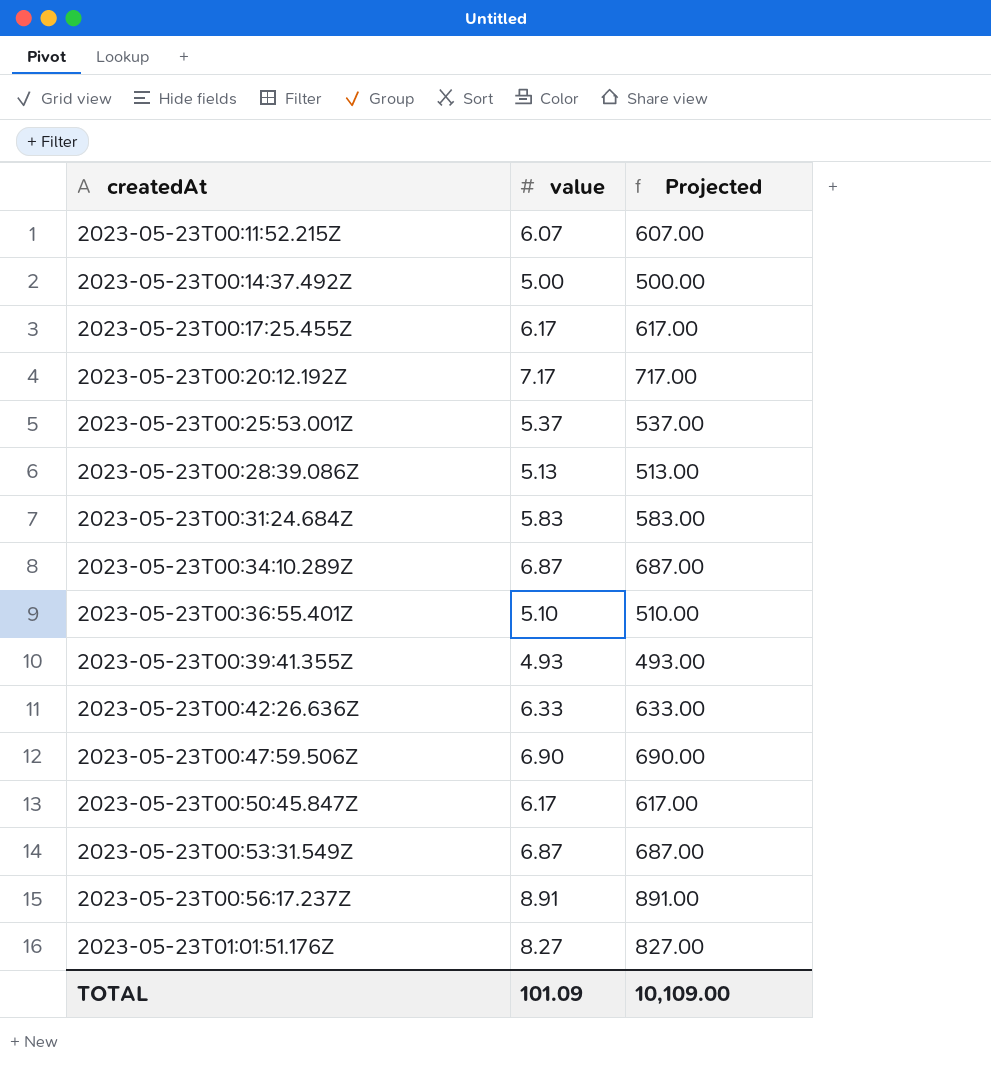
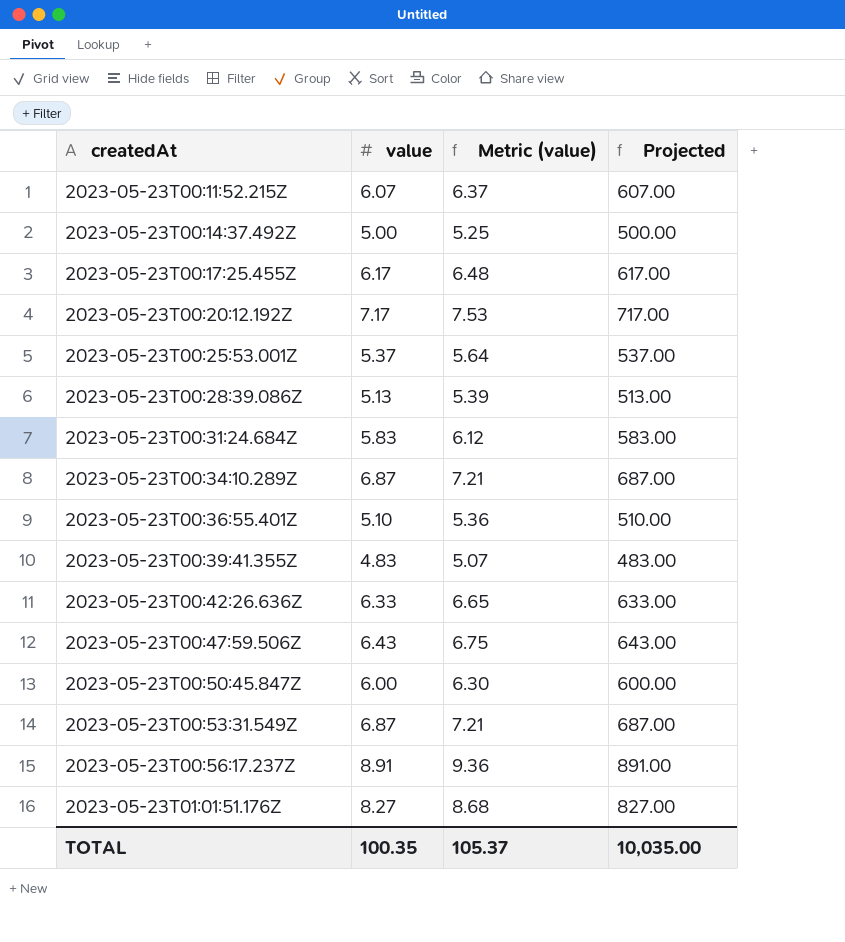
column Metric (value) | formula: none -> [value] * 1.05
2023-05-23T00:39:41.355Z | value: 4.93 -> 4.83
2023-05-23T00:39:41.355Z | Projected: 493.00 -> 483.00
2023-05-23T00:47:59.506Z | value: 6.90 -> 6.43
2023-05-23T00:47:59.506Z | Projected: 690.00 -> 643.00
2023-05-23T00:50:45.847Z | value: 6.17 -> 6.00
2023-05-23T00:50:45.847Z | Projected: 617.00 -> 600.00
TOTAL | value: 101.09 -> 100.35
TOTAL | Projected: 10,109.00 -> 10,035.00

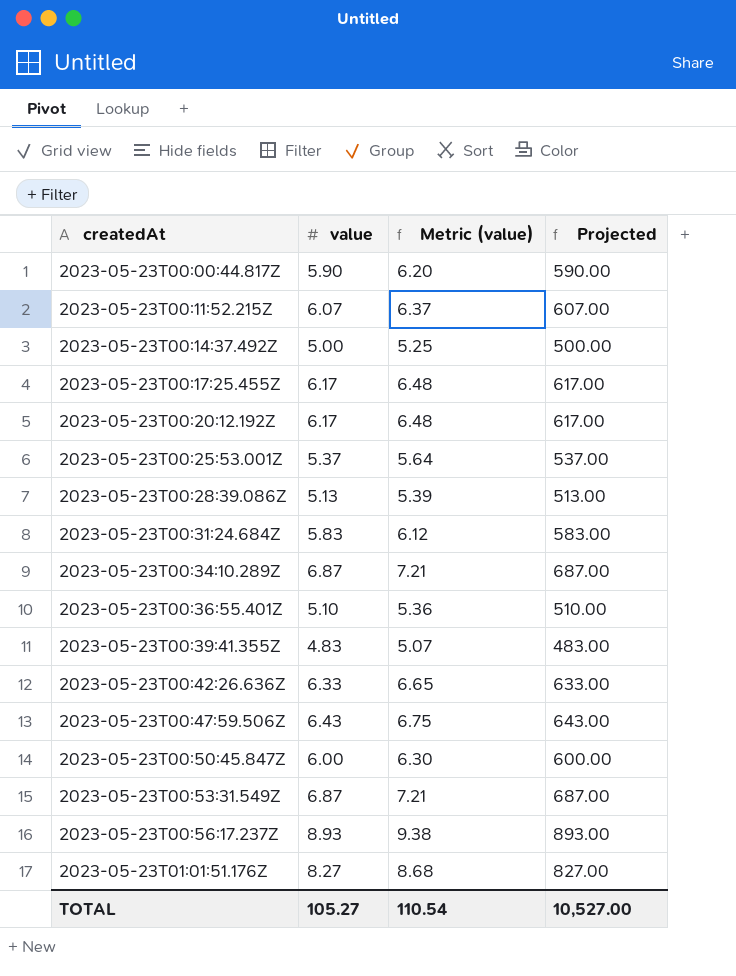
row 2023-05-23T00:00:44.817Z: none -> 5.90 | 6.20 | 590.00
2023-05-23T00:20:12.192Z | value: 7.17 -> 6.17
2023-05-23T00:20:12.192Z | Metric (value): 7.53 -> 6.48
2023-05-23T00:20:12.192Z | Projected: 717.00 -> 617.00
2023-05-23T00:56:17.237Z | value: 8.91 -> 8.93
2023-05-23T00:56:17.237Z | Metric (value): 9.36 -> 9.38
2023-05-23T00:56:17.237Z | Projected: 891.00 -> 893.00
TOTAL | value: 100.35 -> 105.27
TOTAL | Metric (value): 105.37 -> 110.54
TOTAL | Projected: 10,035.00 -> 10,527.00

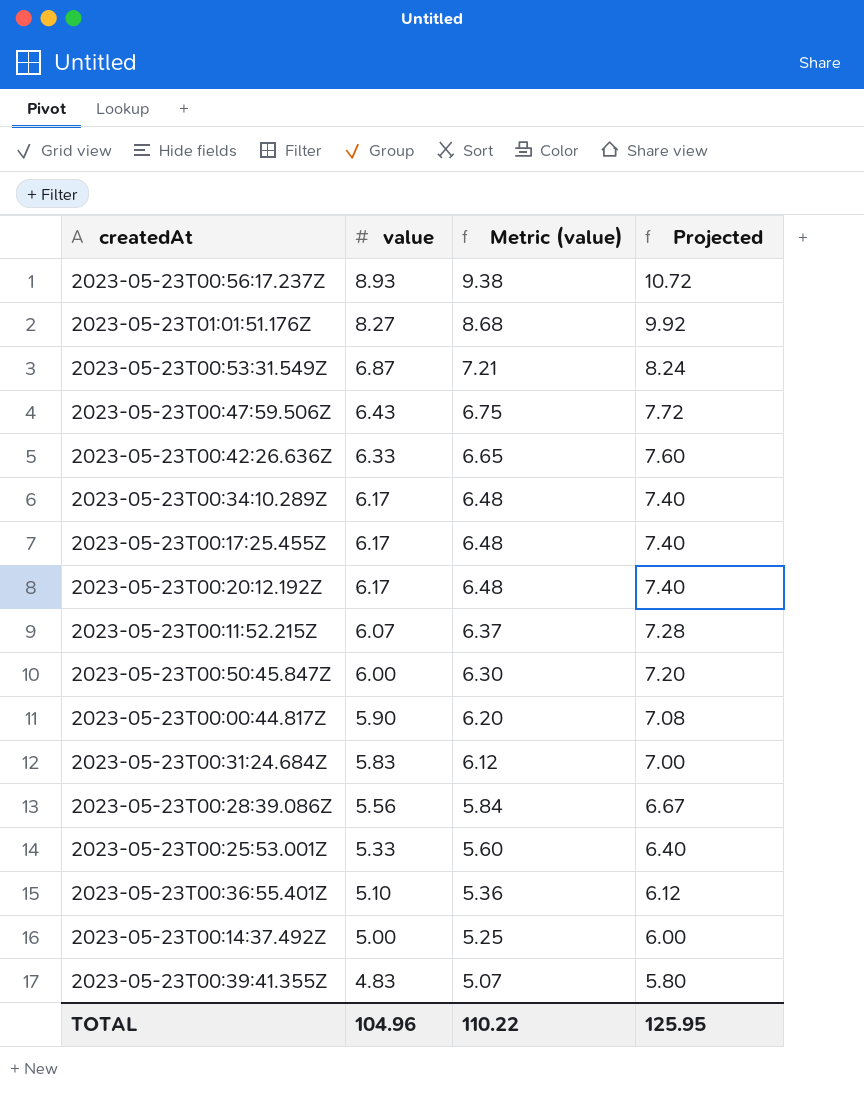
row order: createdAt ascending -> value descending
column Projected | formula: [value] * 100 -> [value] * 1.2
2023-05-23T00:34:10.289Z | value: 6.87 -> 6.17
2023-05-23T00:34:10.289Z | Metric (value): 7.21 -> 6.48
2023-05-23T00:28:39.086Z | value: 5.13 -> 5.56
2023-05-23T00:28:39.086Z | Metric (value): 5.39 -> 5.84
2023-05-23T00:25:53.001Z | value: 5.37 -> 5.33
2023-05-23T00:25:53.001Z | Metric (value): 5.64 -> 5.60
TOTAL | value: 105.27 -> 104.96
TOTAL | Metric (value): 110.54 -> 110.22
TOTAL | Projected: 10,527.00 -> 125.95

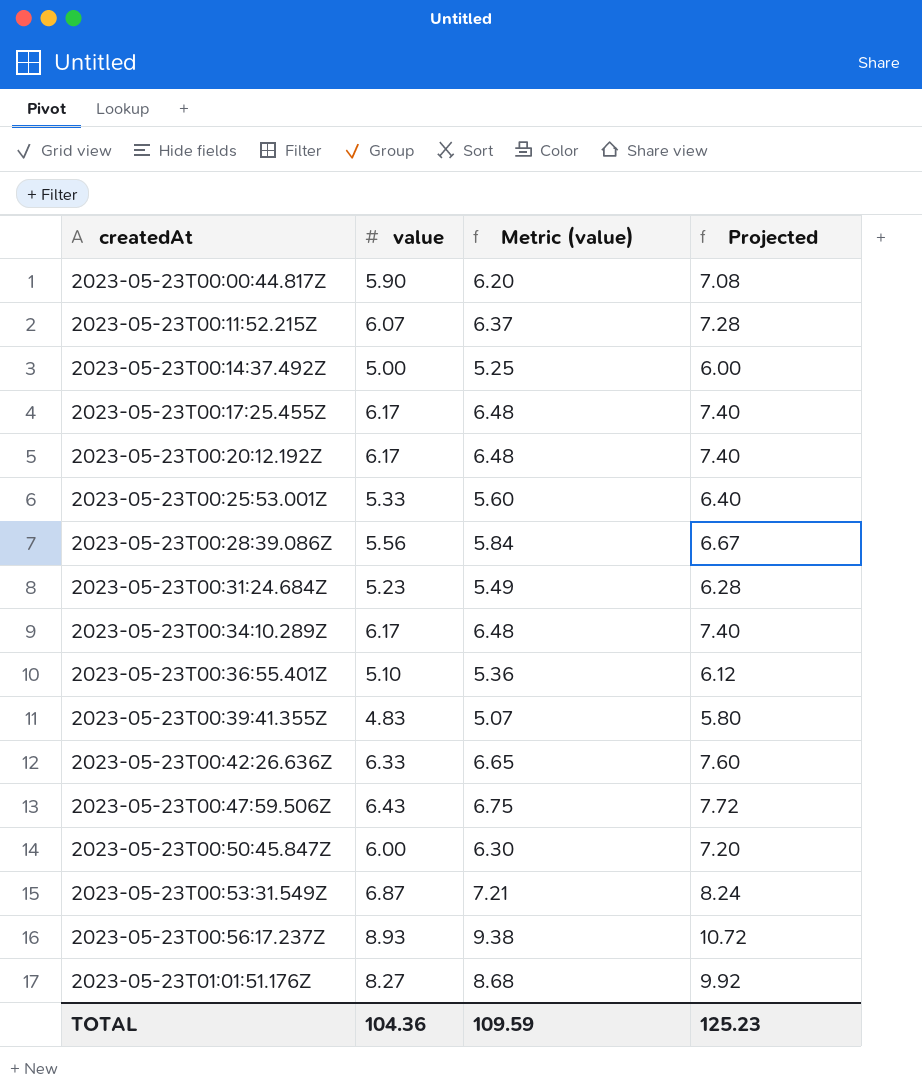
row order: value descending -> createdAt ascending
2023-05-23T00:31:24.684Z | value: 5.83 -> 5.23
2023-05-23T00:31:24.684Z | Metric (value): 6.12 -> 5.49
2023-05-23T00:31:24.684Z | Projected: 7.00 -> 6.28
TOTAL | value: 104.96 -> 104.36
TOTAL | Metric (value): 110.22 -> 109.59
TOTAL | Projected: 125.95 -> 125.23

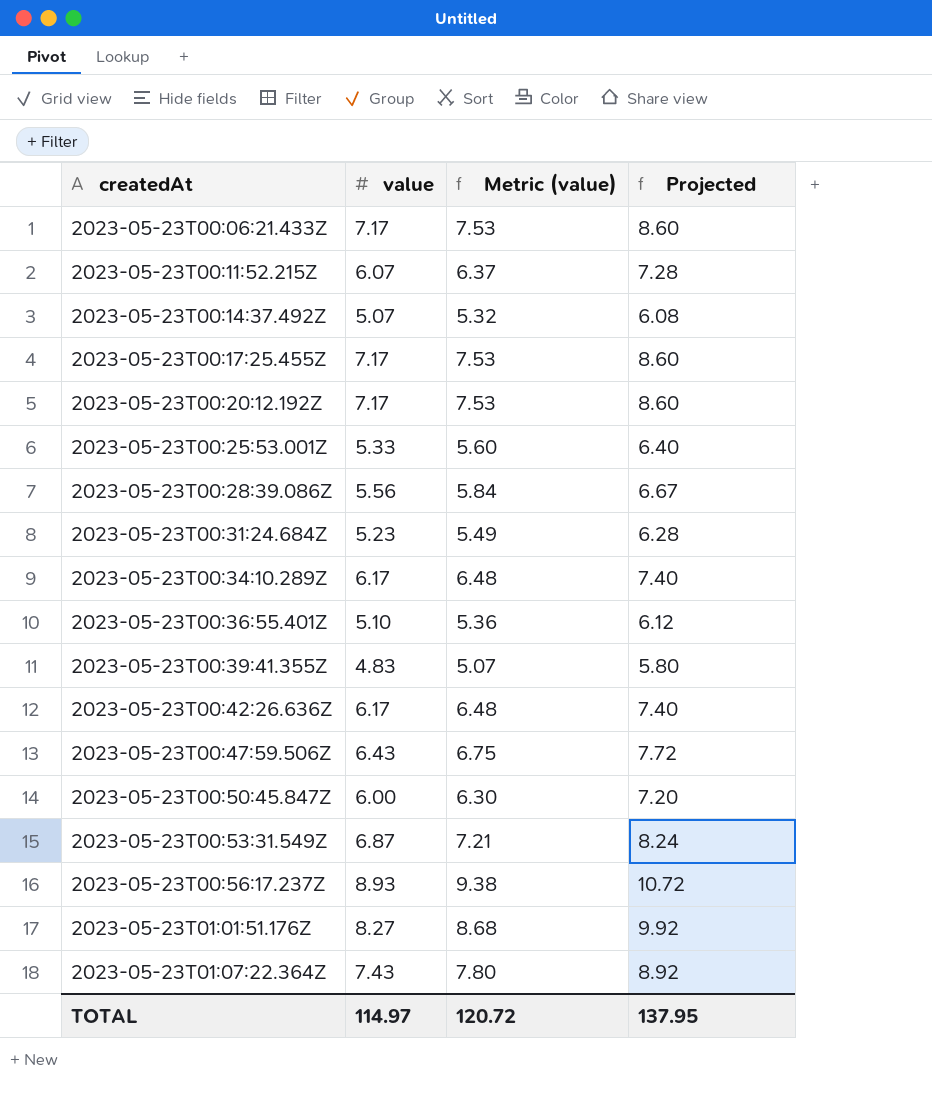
row 2023-05-23T00:00:44.817Z: 5.90 | 6.20 | 7.08 -> none
row 2023-05-23T00:06:21.433Z: none -> 7.17 | 7.53 | 8.60
2023-05-23T00:14:37.492Z | value: 5.00 -> 5.07
2023-05-23T00:14:37.492Z | Metric (value): 5.25 -> 5.32
2023-05-23T00:14:37.492Z | Projected: 6.00 -> 6.08
2023-05-23T00:17:25.455Z | value: 6.17 -> 7.17
2023-05-23T00:17:25.455Z | Metric (value): 6.48 -> 7.53
2023-05-23T00:17:25.455Z | Projected: 7.40 -> 8.60
2023-05-23T00:20:12.192Z | value: 6.17 -> 7.17
2023-05-23T00:20:12.192Z | Metric (value): 6.48 -> 7.53
2023-05-23T00:20:12.192Z | Projected: 7.40 -> 8.60
2023-05-23T00:42:26.636Z | value: 6.33 -> 6.17
2023-05-23T00:42:26.636Z | Metric (value): 6.65 -> 6.48
2023-05-23T00:42:26.636Z | Projected: 7.60 -> 7.40
row 2023-05-23T01:07:22.364Z: none -> 7.43 | 7.80 | 8.92
TOTAL | value: 104.36 -> 114.97
TOTAL | Metric (value): 109.59 -> 120.72
TOTAL | Projected: 125.23 -> 137.95

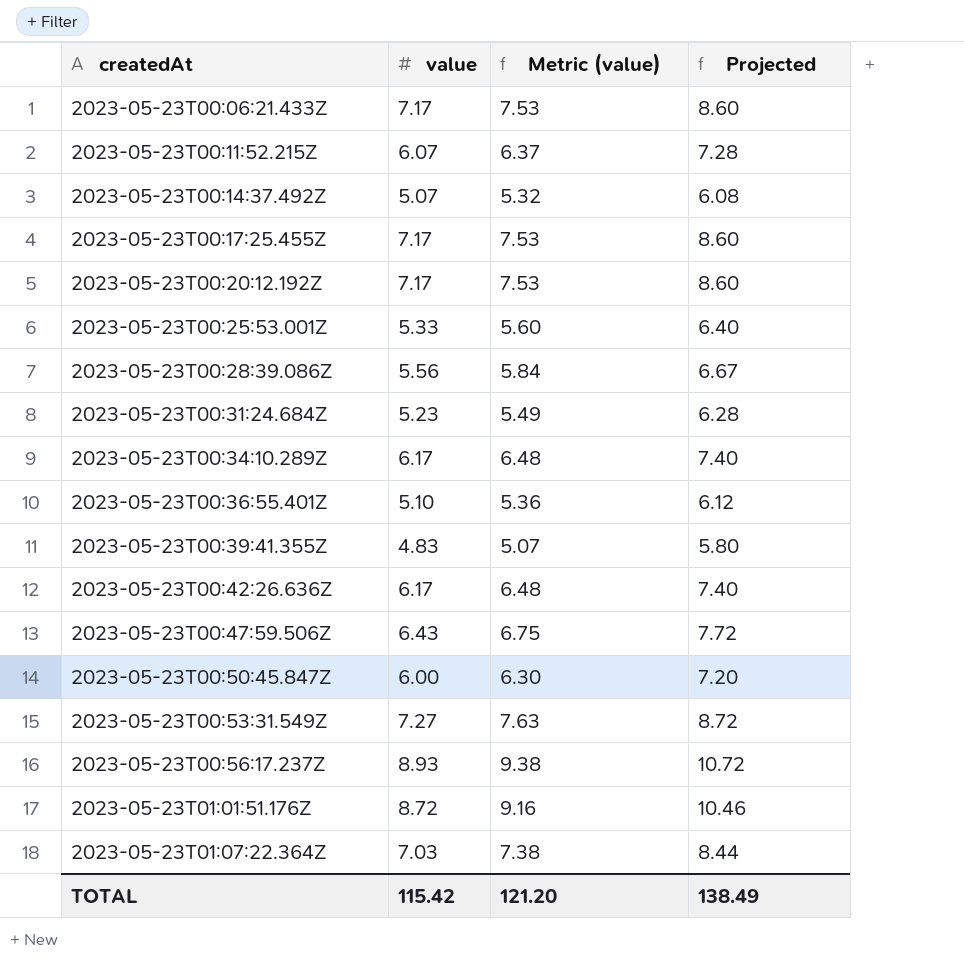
2023-05-23T00:53:31.549Z | value: 6.87 -> 7.27
2023-05-23T00:53:31.549Z | Metric (value): 7.21 -> 7.63
2023-05-23T00:53:31.549Z | Projected: 8.24 -> 8.72
2023-05-23T01:01:51.176Z | value: 8.27 -> 8.72
2023-05-23T01:01:51.176Z | Metric (value): 8.68 -> 9.16
2023-05-23T01:01:51.176Z | Projected: 9.92 -> 10.46
2023-05-23T01:07:22.364Z | value: 7.43 -> 7.03
2023-05-23T01:07:22.364Z | Metric (value): 7.80 -> 7.38
2023-05-23T01:07:22.364Z | Projected: 8.92 -> 8.44
TOTAL | value: 114.97 -> 115.42
TOTAL | Metric (value): 120.72 -> 121.20
TOTAL | Projected: 137.95 -> 138.49

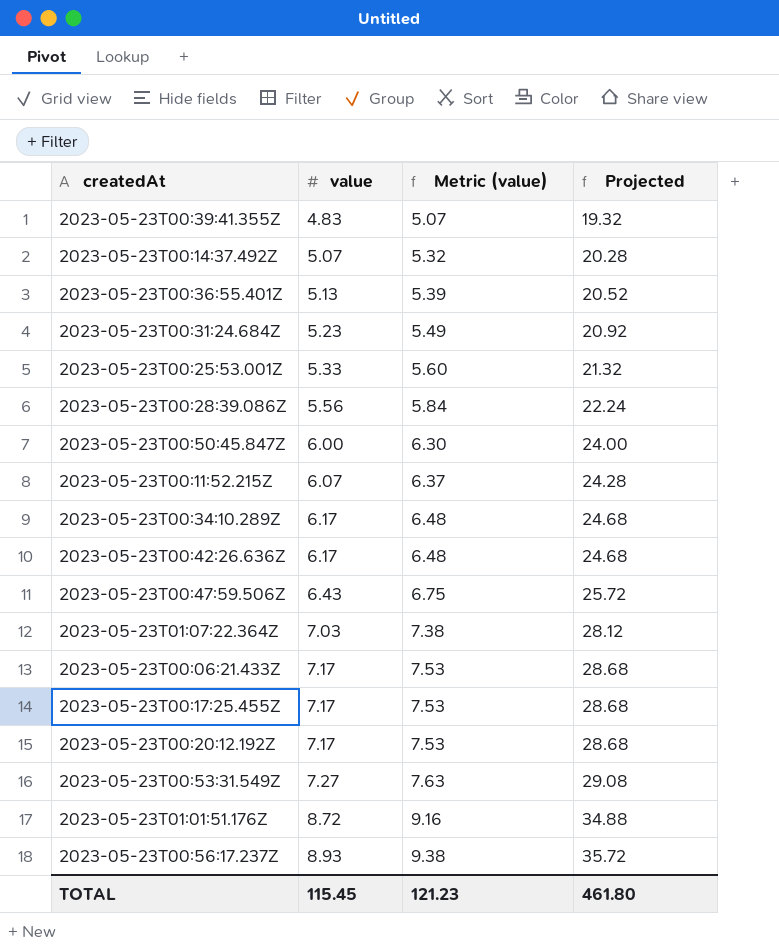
row order: createdAt ascending -> value ascending
column Projected | formula: [value] * 1.2 -> [value] * 4
2023-05-23T00:36:55.401Z | value: 5.10 -> 5.13
2023-05-23T00:36:55.401Z | Metric (value): 5.36 -> 5.39
TOTAL | value: 115.42 -> 115.45
TOTAL | Metric (value): 121.20 -> 121.23
TOTAL | Projected: 138.49 -> 461.80

